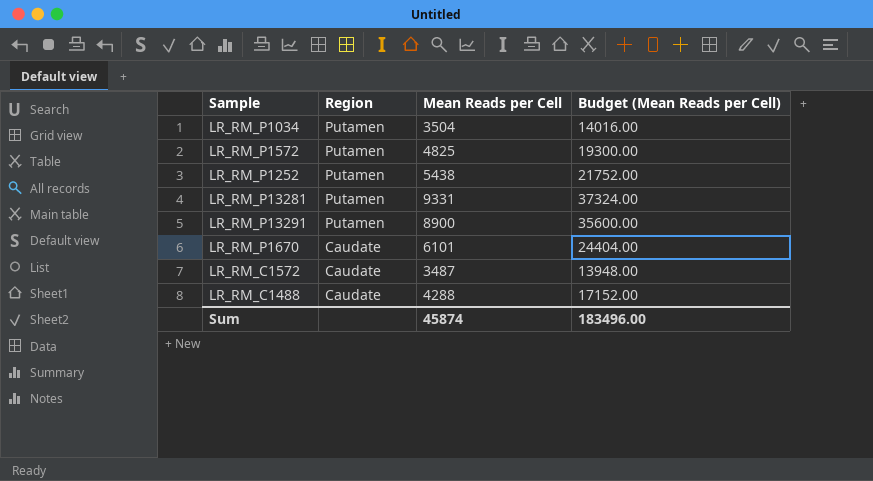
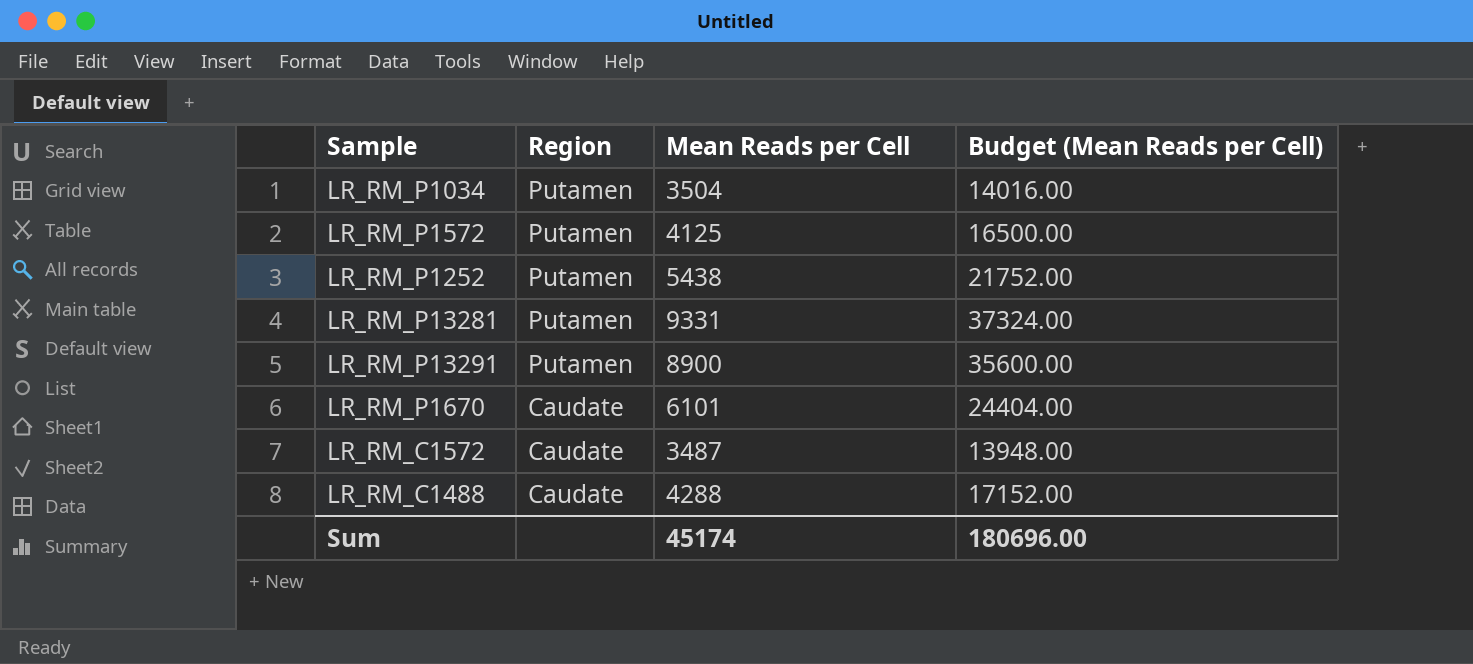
LR_RM_P1572 | Mean Reads per Cell: 4825 -> 4125
LR_RM_P1572 | Budget (Mean Reads per Cell): 19300.00 -> 16500.00
Sum | Mean Reads per Cell: 45874 -> 45174
Sum | Budget (Mean Reads per Cell): 183496.00 -> 180696.00

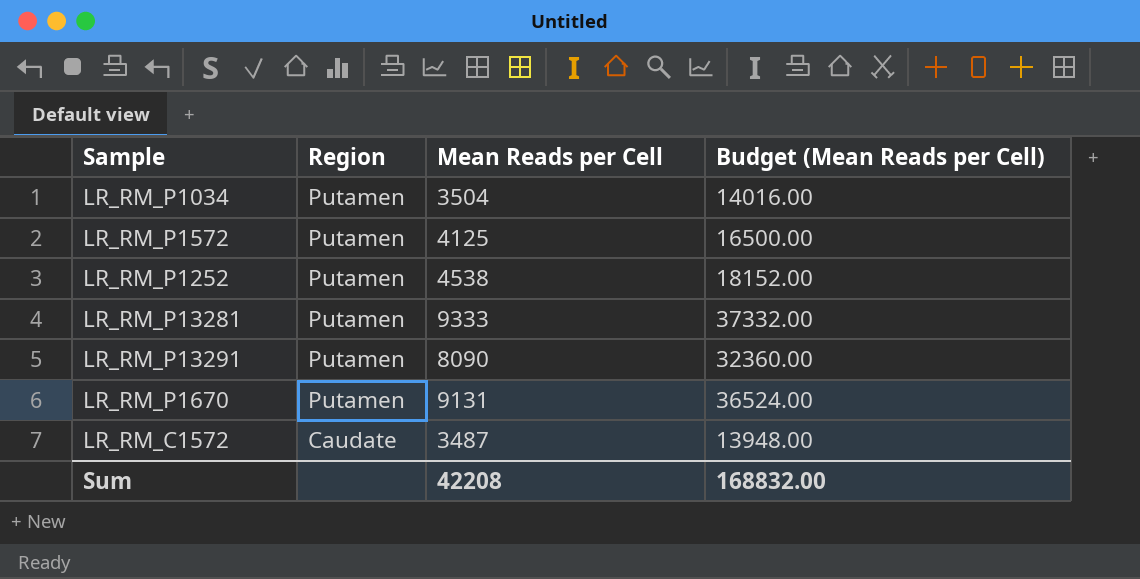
row LR_RM_C1488: Caudate | 4288 | 17152.00 -> none
LR_RM_P1252 | Mean Reads per Cell: 5438 -> 4538
LR_RM_P1252 | Budget (Mean Reads per Cell): 21752.00 -> 18152.00
LR_RM_P13281 | Mean Reads per Cell: 9331 -> 9333
LR_RM_P13281 | Budget (Mean Reads per Cell): 37324.00 -> 37332.00
LR_RM_P13291 | Mean Reads per Cell: 8900 -> 8090
LR_RM_P13291 | Budget (Mean Reads per Cell): 35600.00 -> 32360.00
LR_RM_P1670 | Region: Caudate -> Putamen
LR_RM_P1670 | Mean Reads per Cell: 6101 -> 9131
LR_RM_P1670 | Budget (Mean Reads per Cell): 24404.00 -> 36524.00
Sum | Mean Reads per Cell: 45174 -> 42208
Sum | Budget (Mean Reads per Cell): 180696.00 -> 168832.00

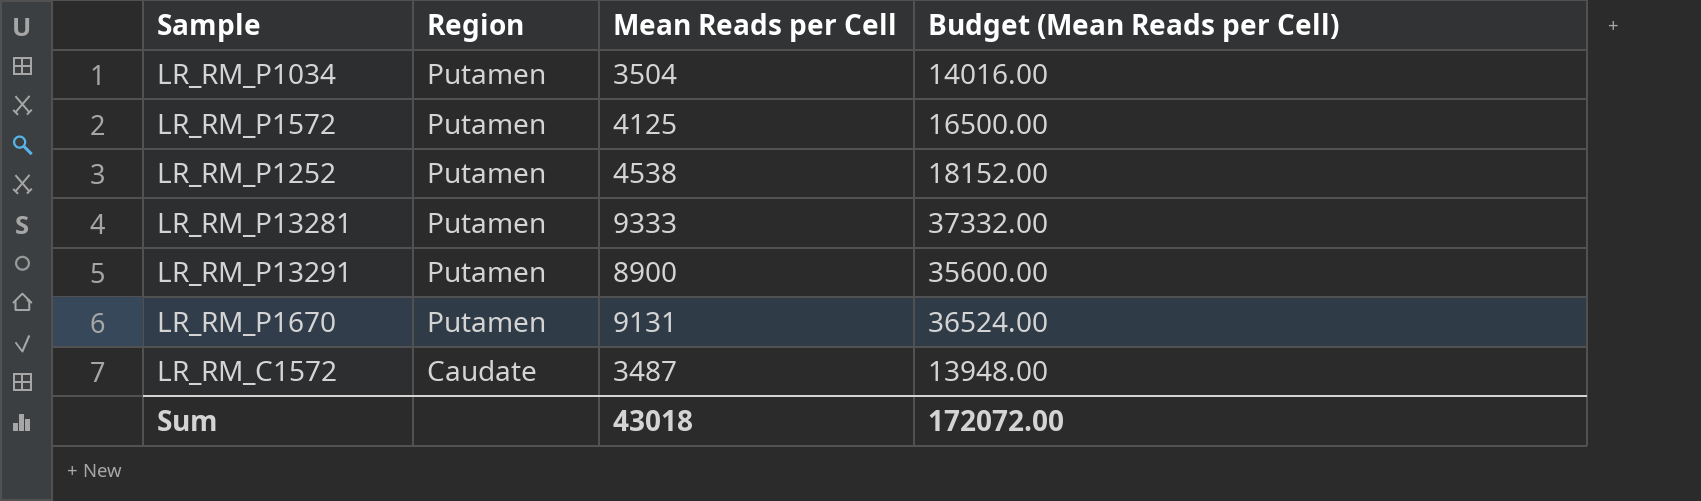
LR_RM_P13291 | Mean Reads per Cell: 8090 -> 8900
LR_RM_P13291 | Budget (Mean Reads per Cell): 32360.00 -> 35600.00
Sum | Mean Reads per Cell: 42208 -> 43018
Sum | Budget (Mean Reads per Cell): 168832.00 -> 172072.00

